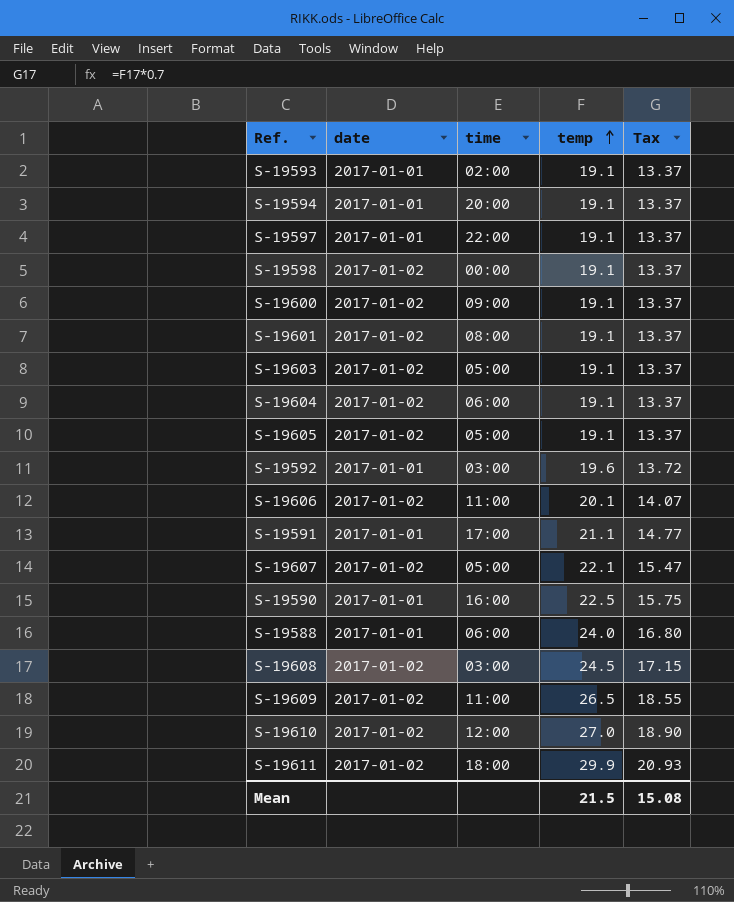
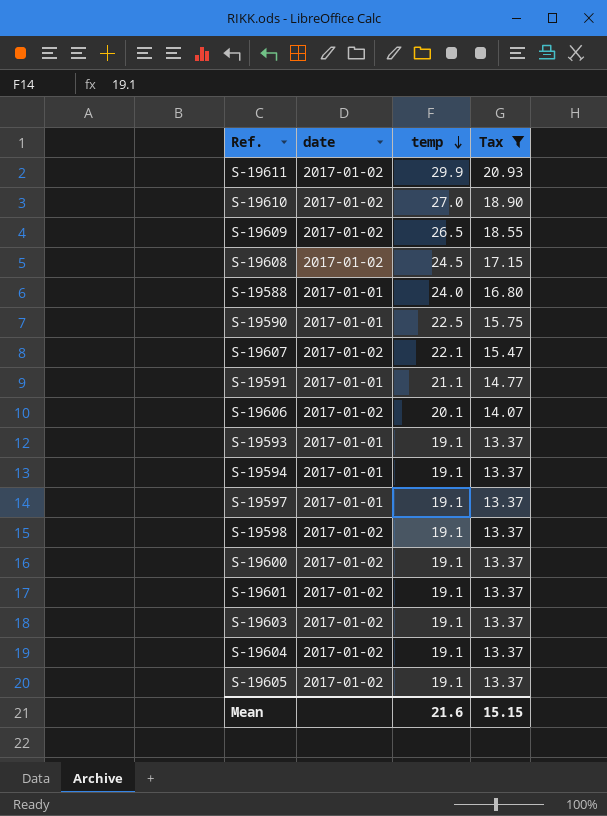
filter: none -> Tax != 13.72
row order: temp ascending -> temp descending
column time | position: 3 -> none
Mean | temp: 21.5 -> 21.6
Mean | Tax: 15.08 -> 15.15

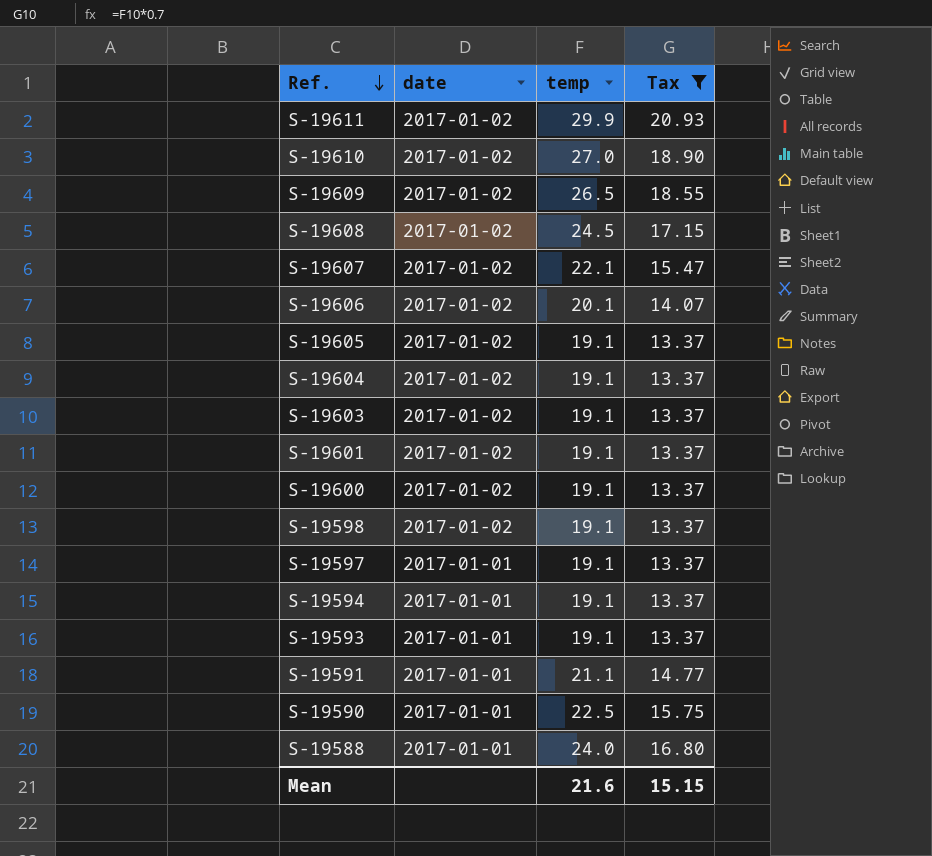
row order: temp descending -> Ref. descending

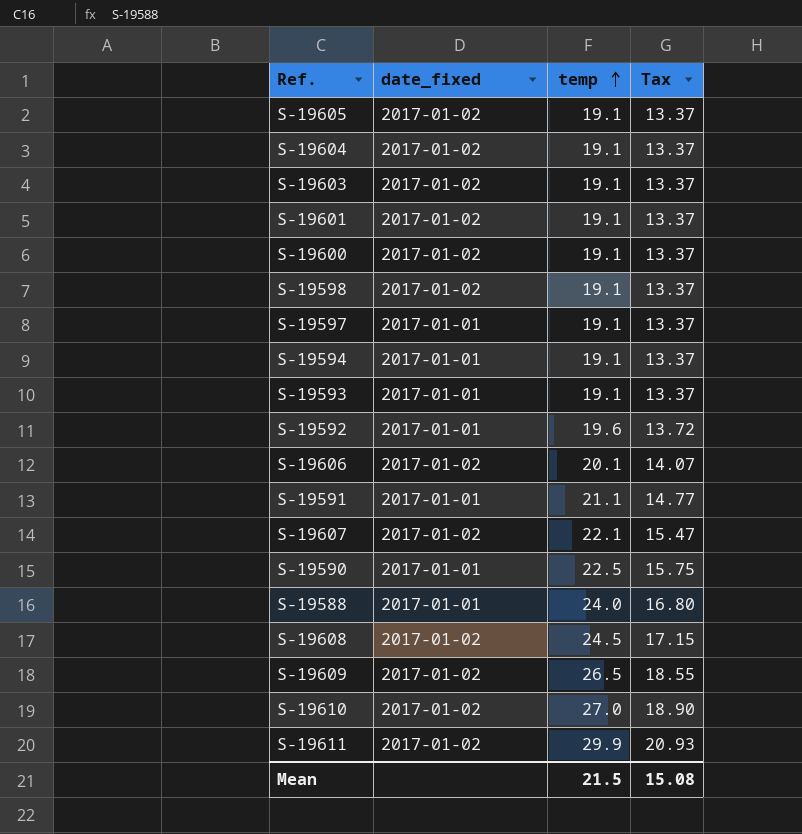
filter: Tax != 13.72 -> none
row order: Ref. descending -> temp ascending
column name: date -> date_fixed
Mean | temp: 21.6 -> 21.5
Mean | Tax: 15.15 -> 15.08

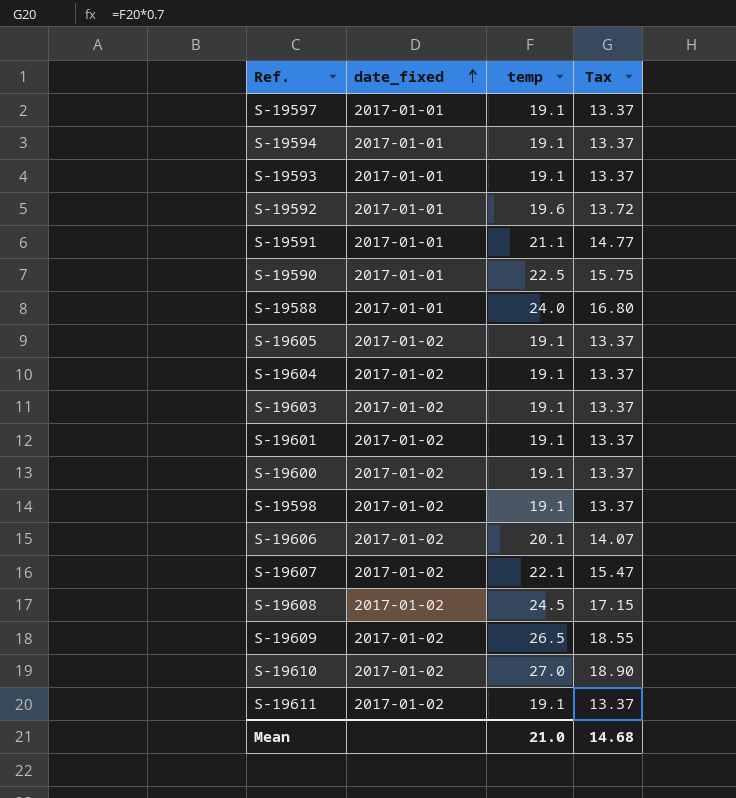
row order: temp ascending -> date_fixed ascending
S-19611 | temp: 29.9 -> 19.1
S-19611 | Tax: 20.93 -> 13.37
Mean | temp: 21.5 -> 21.0
Mean | Tax: 15.08 -> 14.68

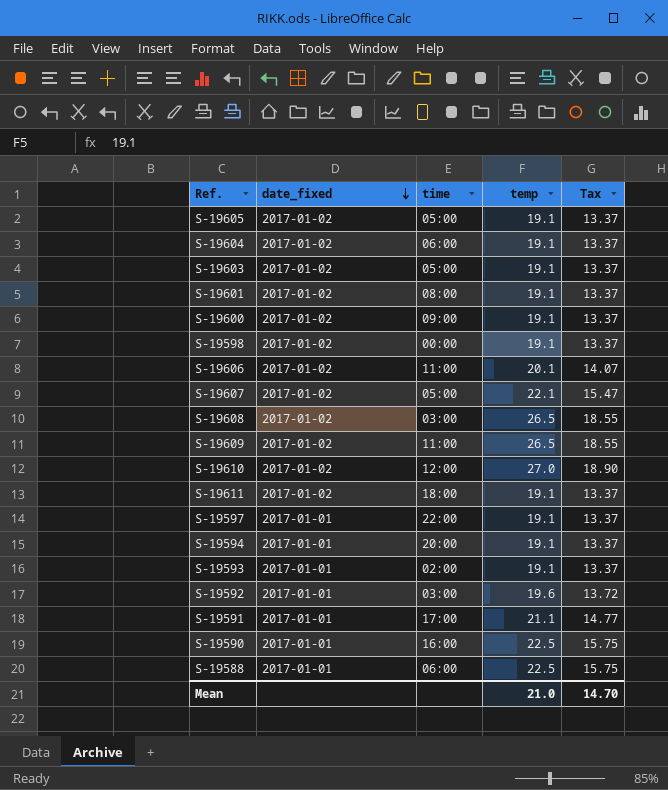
row order: date_fixed ascending -> date_fixed descending
column time | position: none -> 3
S-19608 | temp: 24.5 -> 26.5
S-19608 | Tax: 17.15 -> 18.55
S-19588 | temp: 24.0 -> 22.5
S-19588 | Tax: 16.80 -> 15.75
Mean | Tax: 14.68 -> 14.70

